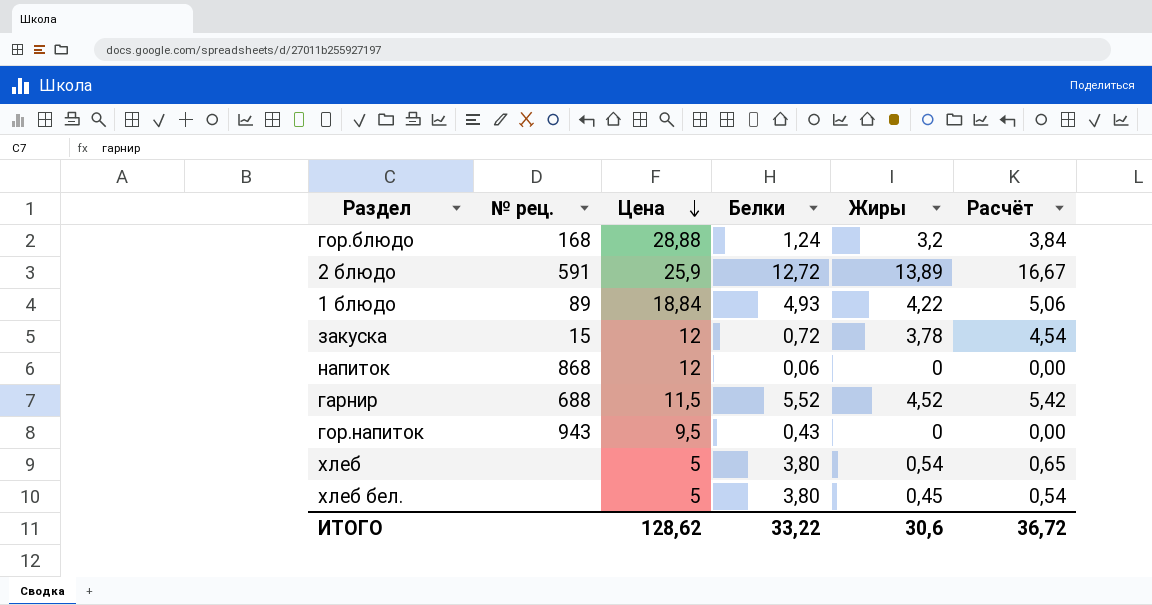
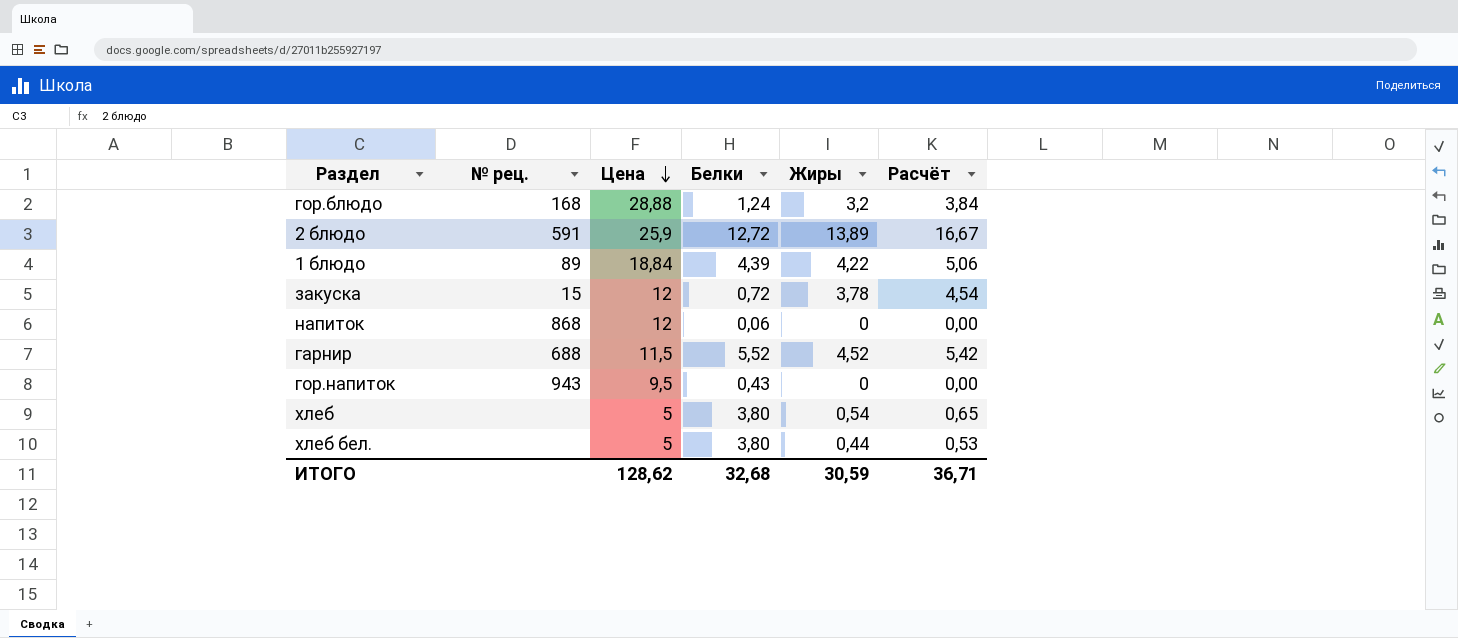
1 блюдо | Белки: 4,93 -> 4,39
хлеб бел. | Жиры: 0,45 -> 0,44
хлеб бел. | Расчёт: 0,54 -> 0,53
ИТОГО | Белки: 33,22 -> 32,68
ИТОГО | Жиры: 30,6 -> 30,59
ИТОГО | Расчёт: 36,72 -> 36,71

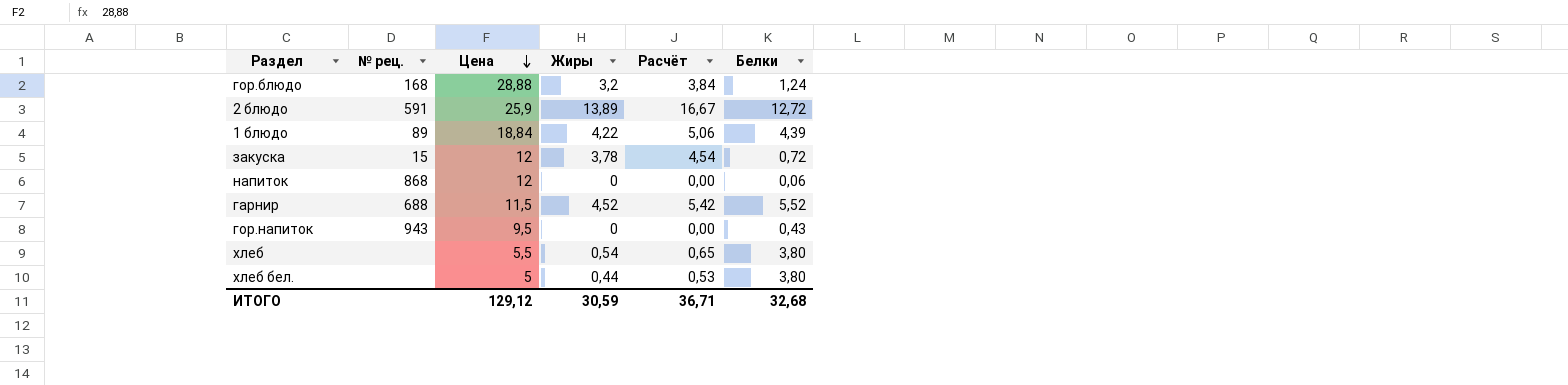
column Белки | position: 4 -> 6
хлеб | Цена: 5 -> 5,5
ИТОГО | Цена: 128,62 -> 129,12

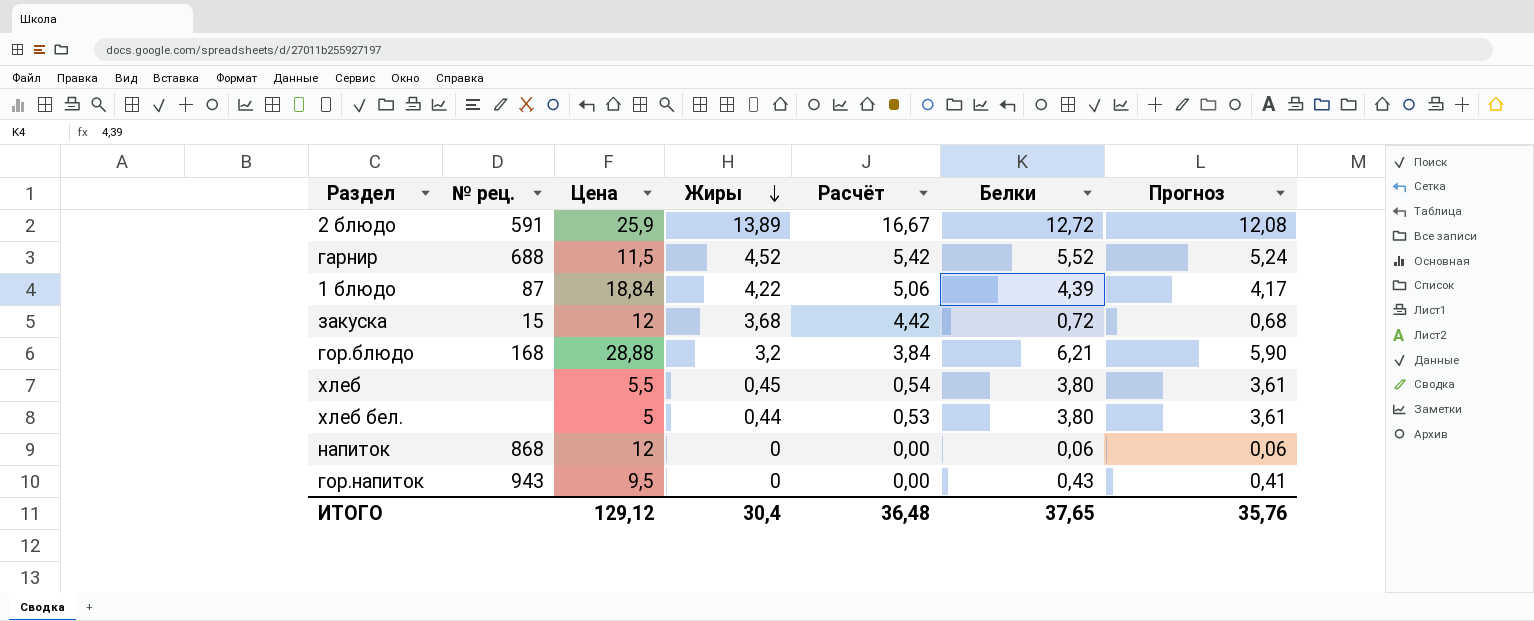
row order: Цена descending -> Жиры descending
column Прогноз | formula: none -> [Белки] * 0,95
1 блюдо | № рец.: 89 -> 87
закуска | Жиры: 3,78 -> 3,68
закуска | Расчёт: 4,54 -> 4,42
гор.блюдо | Белки: 1,24 -> 6,21
хлеб | Жиры: 0,54 -> 0,45
хлеб | Расчёт: 0,65 -> 0,54
ИТОГО | Жиры: 30,59 -> 30,4
ИТОГО | Расчёт: 36,71 -> 36,48
ИТОГО | Белки: 32,68 -> 37,65

